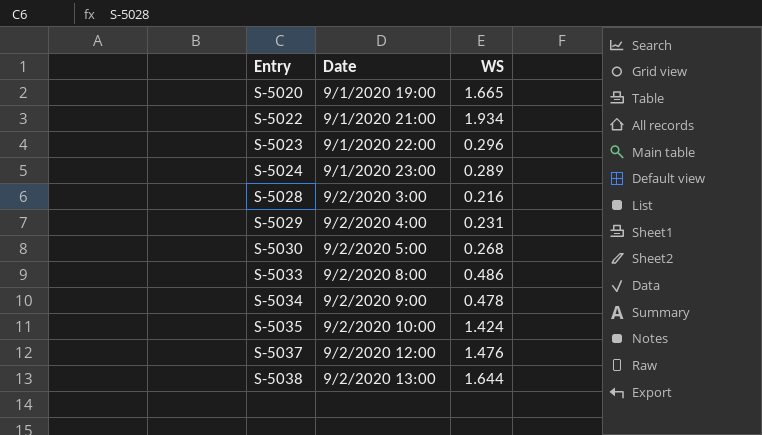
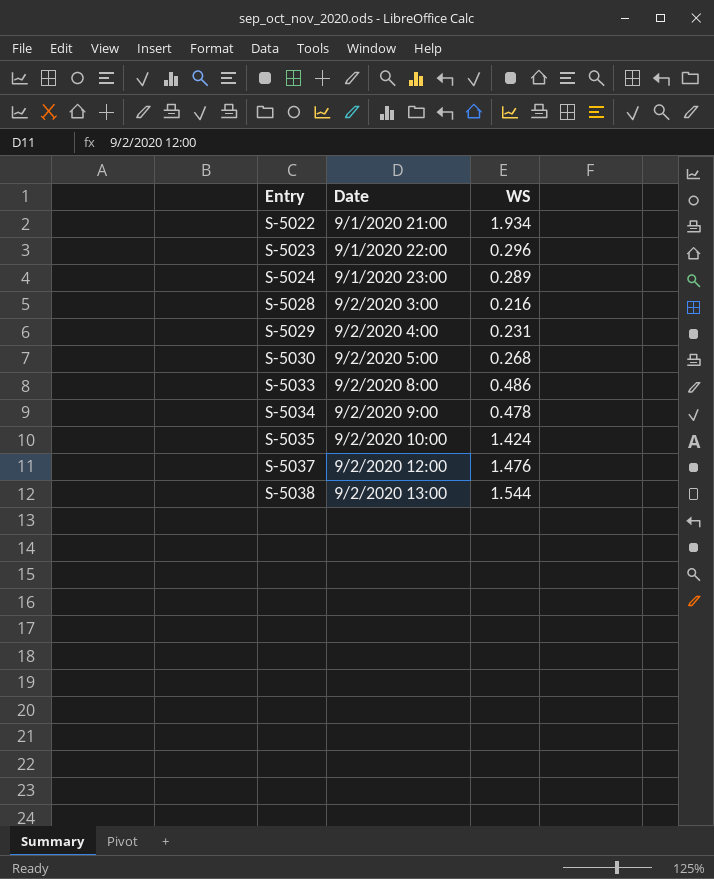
row S-5020: 9/1/2020 19:00 | 1.665 -> none
S-5038 | WS: 1.644 -> 1.544

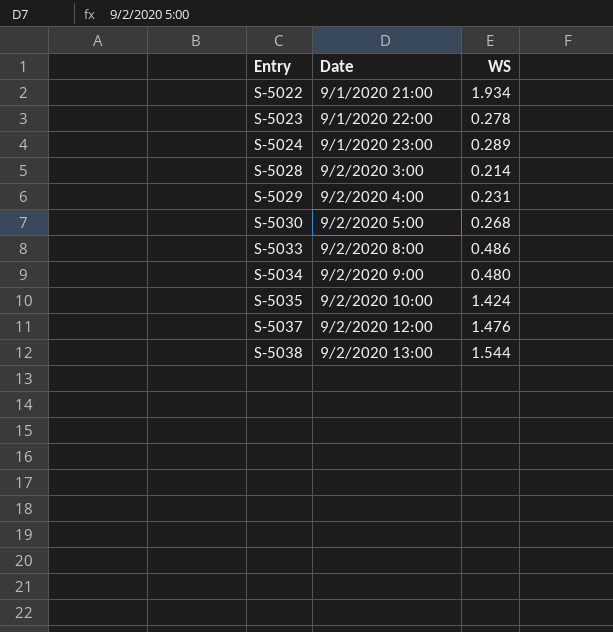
S-5023 | WS: 0.296 -> 0.278
S-5028 | WS: 0.216 -> 0.214
S-5034 | WS: 0.478 -> 0.480

